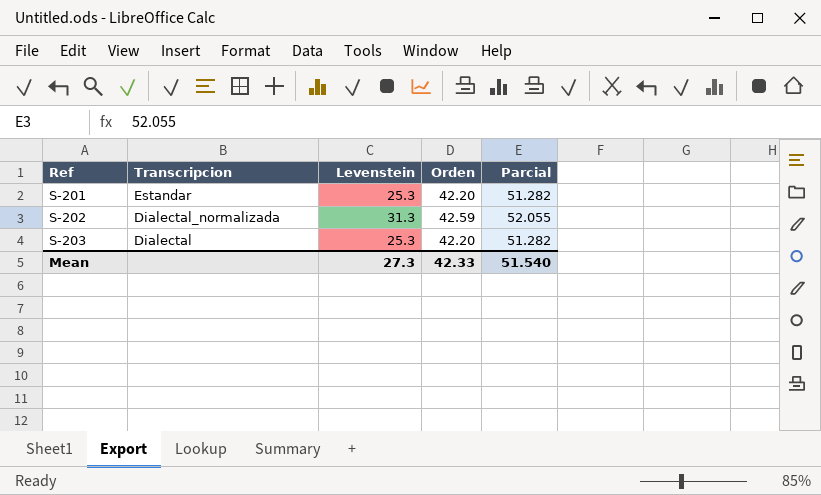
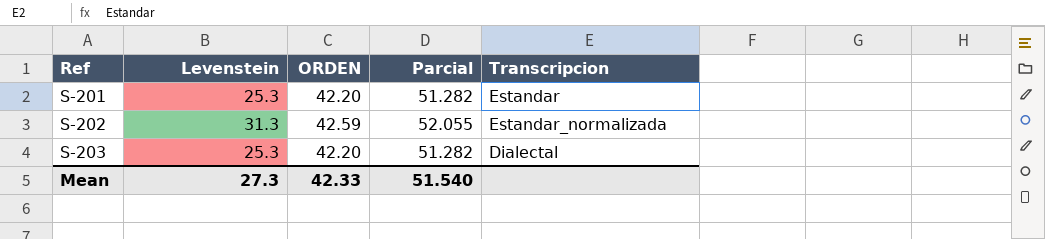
column name: Orden -> ORDEN
column Transcripcion | position: 2 -> 5
S-202 | Transcripcion: Dialectal_normalizada -> Estandar_normalizada

